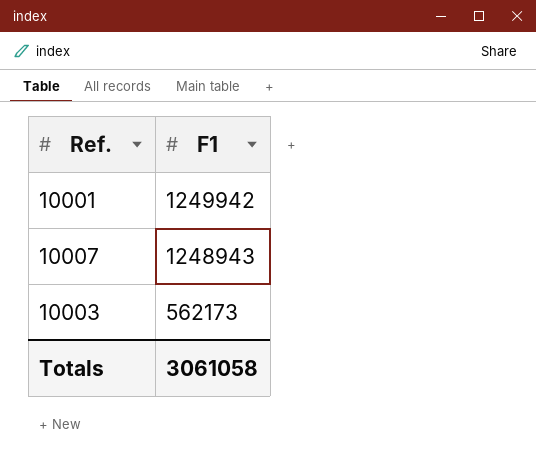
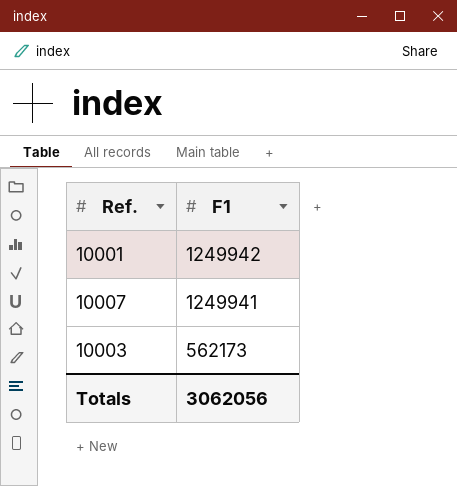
10007 | F1: 1248943 -> 1249941
Totals | F1: 3061058 -> 3062056

